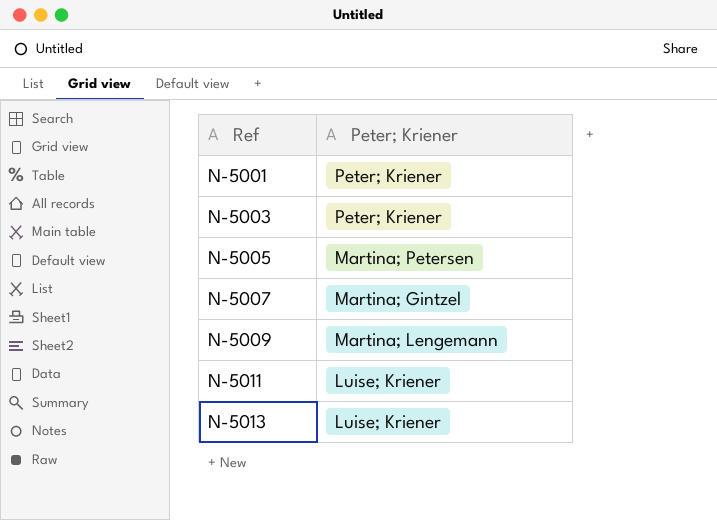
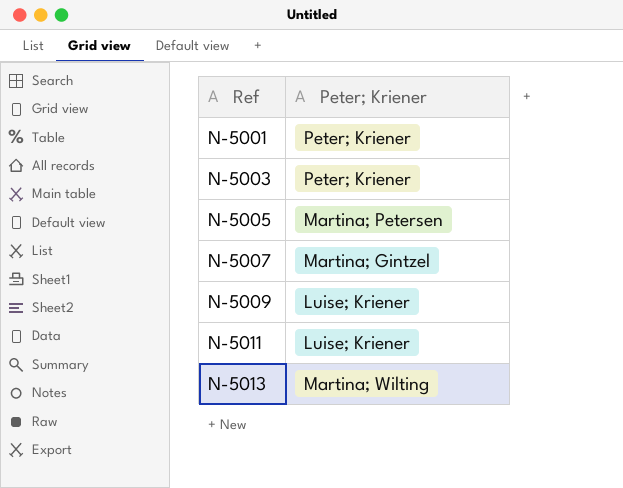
N-5009 | Peter; Kriener: Martina; Lengemann -> Luise; Kriener
N-5013 | Peter; Kriener: Luise; Kriener -> Martina; Wilting

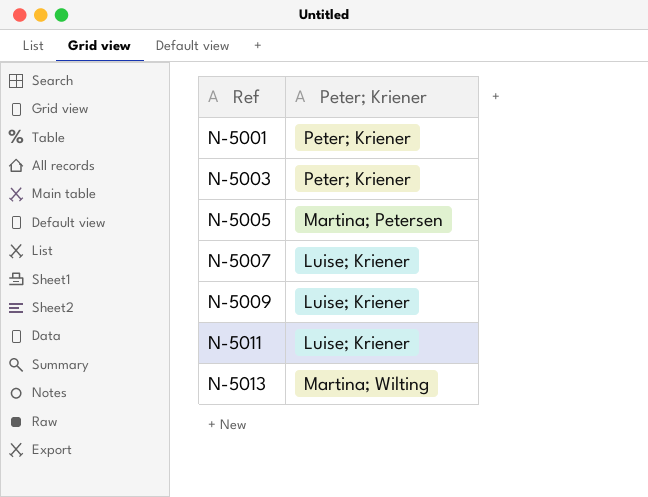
N-5007 | Peter; Kriener: Martina; Gintzel -> Luise; Kriener

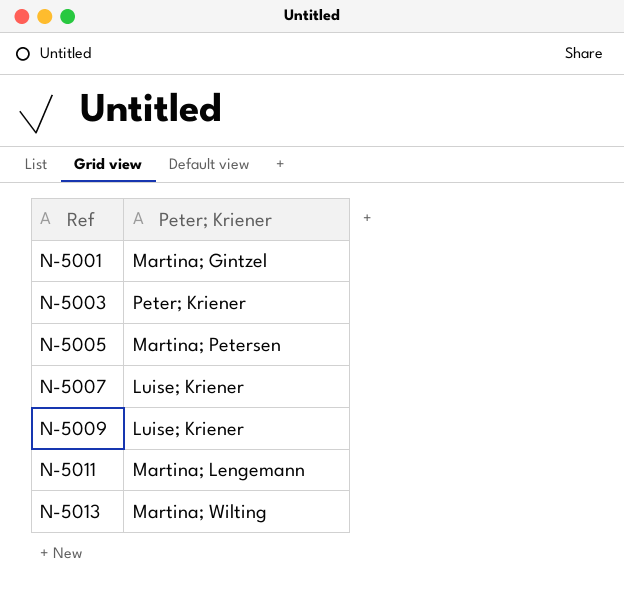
N-5001 | Peter; Kriener: Peter; Kriener -> Martina; Gintzel
N-5011 | Peter; Kriener: Luise; Kriener -> Martina; Lengemann

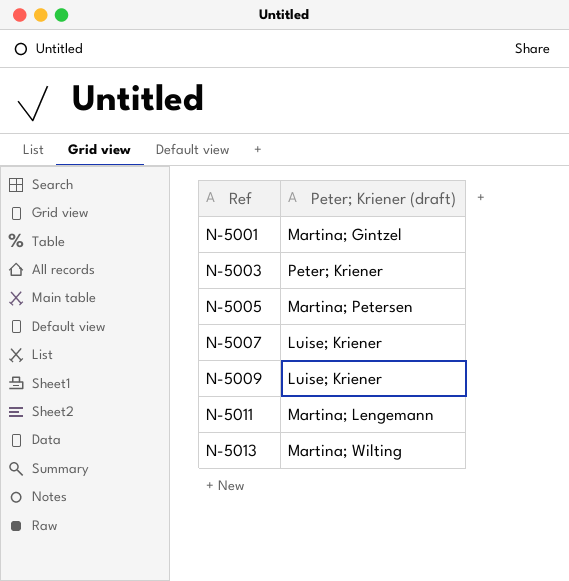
column name: Peter; Kriener -> Peter; Kriener (draft)

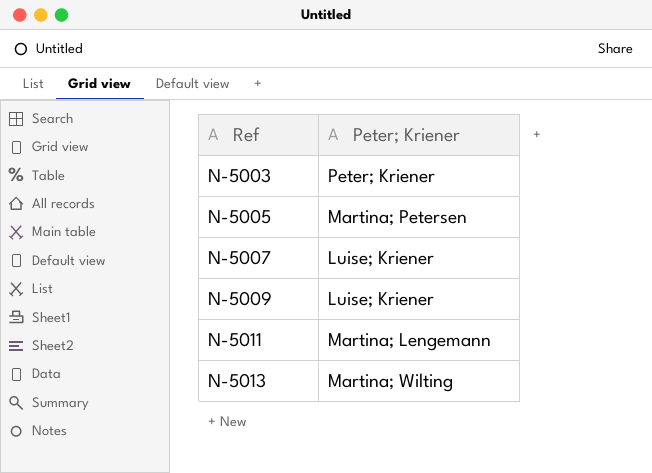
column name: Peter; Kriener (draft) -> Peter; Kriener
row N-5001: Martina; Gintzel -> none

